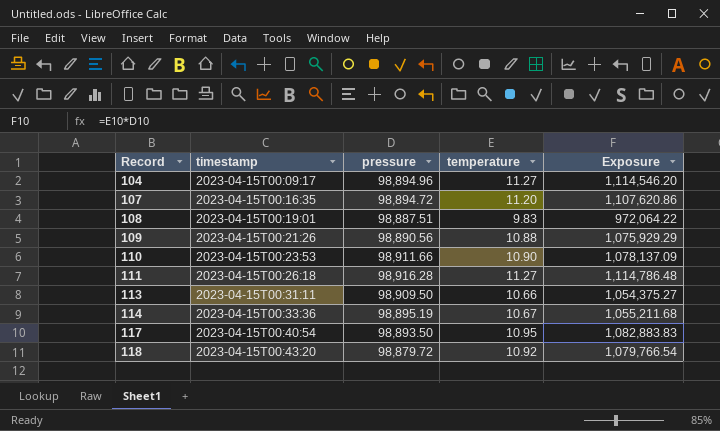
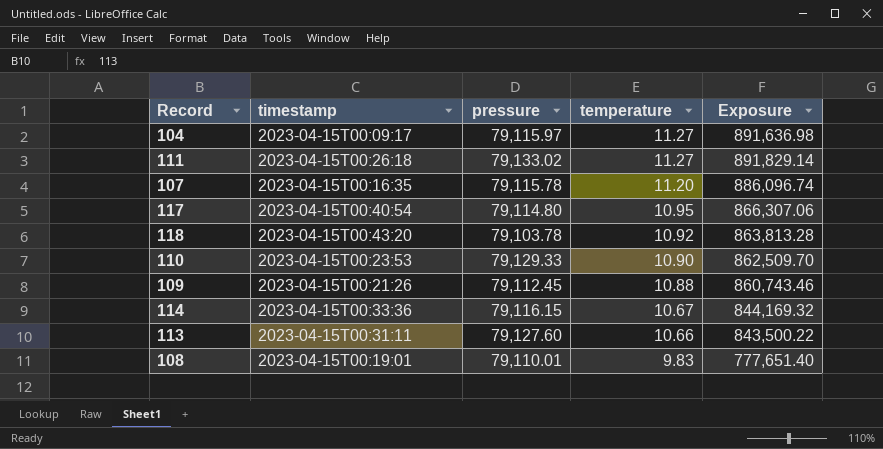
row order: Record ascending -> temperature descending
104 | pressure: 98,894.96 -> 79,115.97
104 | Exposure: 1,114,546.20 -> 891,636.98
111 | pressure: 98,916.28 -> 79,133.02
111 | Exposure: 1,114,786.48 -> 891,829.14
107 | pressure: 98,894.72 -> 79,115.78
107 | Exposure: 1,107,620.86 -> 886,096.74
117 | pressure: 98,893.50 -> 79,114.80
117 | Exposure: 1,082,883.83 -> 866,307.06
118 | pressure: 98,879.72 -> 79,103.78
118 | Exposure: 1,079,766.54 -> 863,813.28
110 | pressure: 98,911.66 -> 79,129.33
110 | Exposure: 1,078,137.09 -> 862,509.70
109 | pressure: 98,890.56 -> 79,112.45
109 | Exposure: 1,075,929.29 -> 860,743.46
114 | pressure: 98,895.19 -> 79,116.15
114 | Exposure: 1,055,211.68 -> 844,169.32
113 | pressure: 98,909.50 -> 79,127.60
113 | Exposure: 1,054,375.27 -> 843,500.22
108 | pressure: 98,887.51 -> 79,110.01
108 | Exposure: 972,064.22 -> 777,651.40

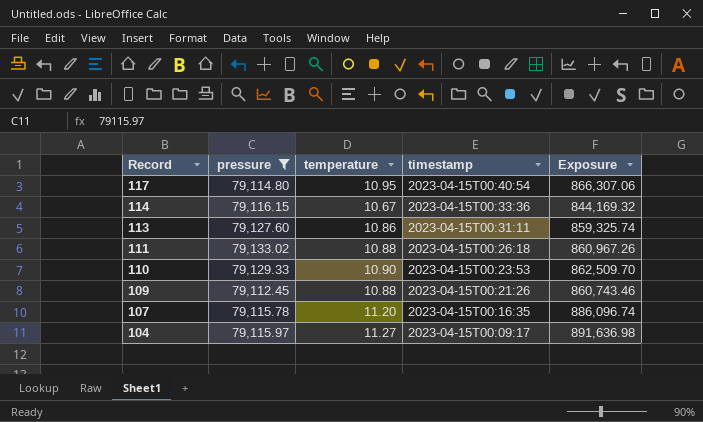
filter: none -> pressure >= 79,112.45
row order: temperature descending -> Record descending
column timestamp | position: 2 -> 4
113 | temperature: 10.66 -> 10.86
113 | Exposure: 843,500.22 -> 859,325.74
111 | temperature: 11.27 -> 10.88
111 | Exposure: 891,829.14 -> 860,967.26

